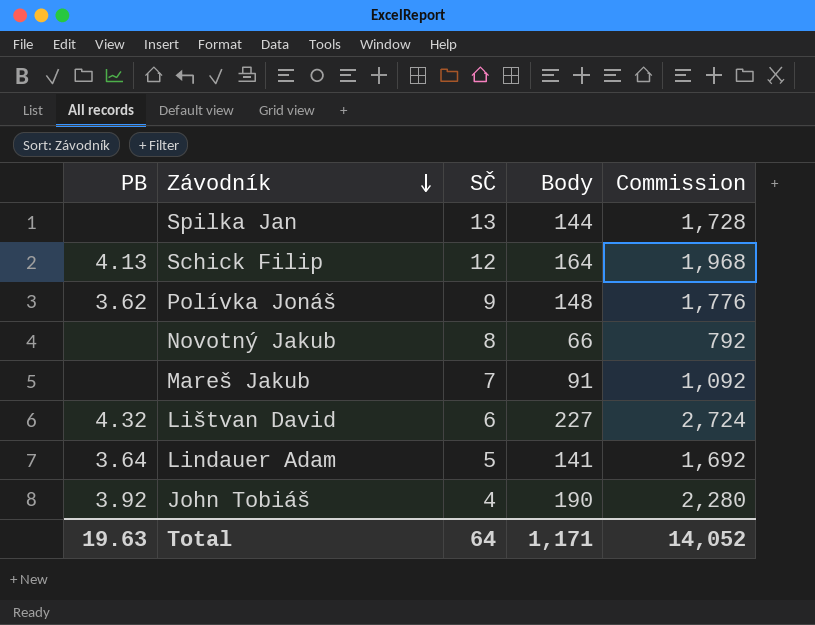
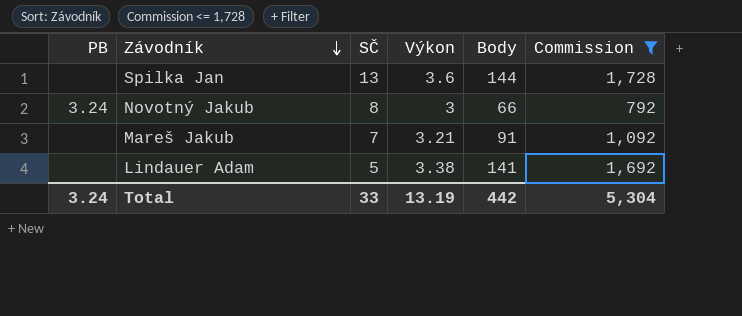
filter: none -> Commission <= 1,728
column Výkon | position: none -> 4
Novotný Jakub | PB: none -> 3.24
Lindauer Adam | PB: 3.64 -> none
Total | PB: 19.63 -> 3.24
Total | SČ: 64 -> 33
Total | Body: 1,171 -> 442
Total | Commission: 14,052 -> 5,304

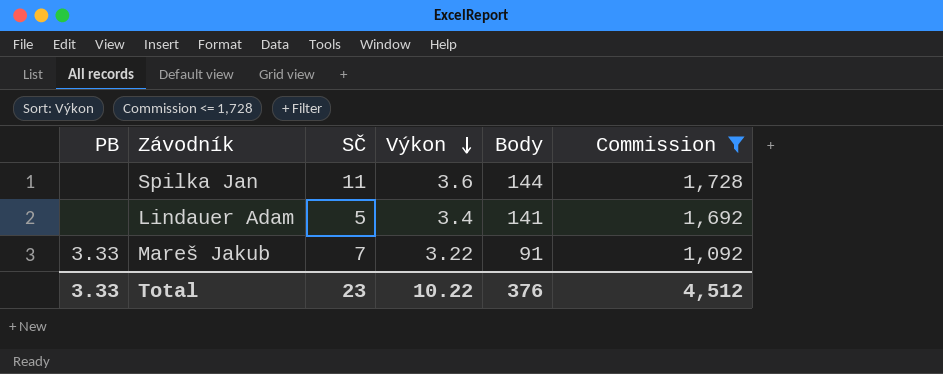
row order: Závodník descending -> Výkon descending
row Novotný Jakub: 3.24 | 8 | 3 | 66 | 792 -> none
Spilka Jan | SČ: 13 -> 11
Lindauer Adam | Výkon: 3.38 -> 3.4
Mareš Jakub | PB: none -> 3.33
Mareš Jakub | Výkon: 3.21 -> 3.22
Total | PB: 3.24 -> 3.33
Total | SČ: 33 -> 23
Total | Výkon: 13.19 -> 10.22
Total | Body: 442 -> 376
Total | Commission: 5,304 -> 4,512

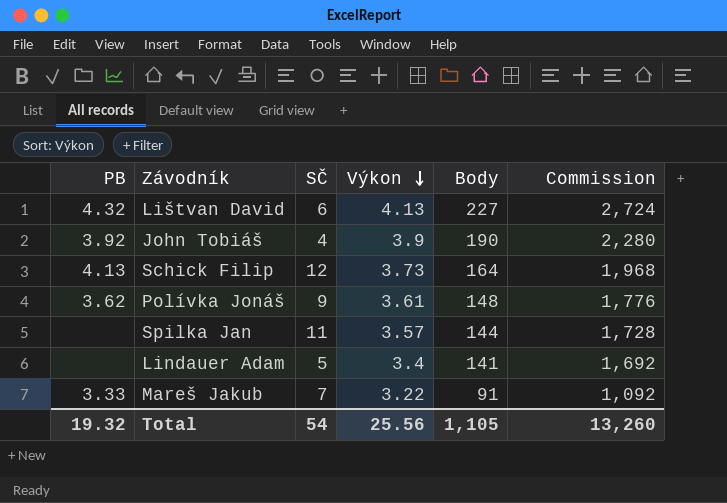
filter: Commission <= 1,728 -> none
Spilka Jan | Výkon: 3.6 -> 3.57
Total | PB: 3.33 -> 19.32
Total | SČ: 23 -> 54
Total | Výkon: 10.22 -> 25.56
Total | Body: 376 -> 1,105
Total | Commission: 4,512 -> 13,260

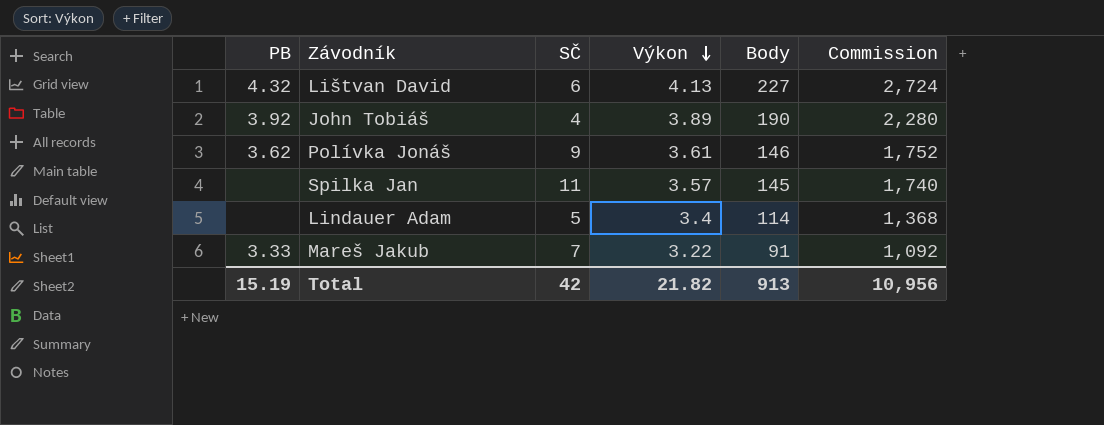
row Schick Filip: 4.13 | 12 | 3.73 | 164 | 1,968 -> none
John Tobiáš | Výkon: 3.9 -> 3.89
Polívka Jonáš | Body: 148 -> 146
Polívka Jonáš | Commission: 1,776 -> 1,752
Spilka Jan | Body: 144 -> 145
Spilka Jan | Commission: 1,728 -> 1,740
Lindauer Adam | Body: 141 -> 114
Lindauer Adam | Commission: 1,692 -> 1,368
Total | PB: 19.32 -> 15.19
Total | SČ: 54 -> 42
Total | Výkon: 25.56 -> 21.82
Total | Body: 1,105 -> 913
Total | Commission: 13,260 -> 10,956

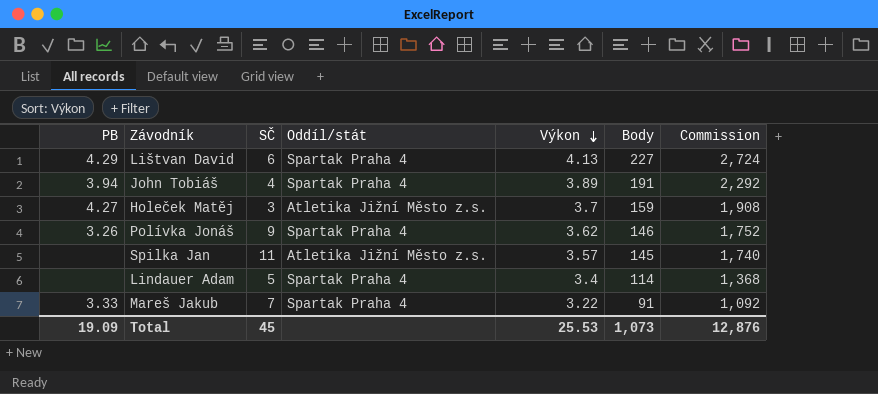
column Oddíl/stát | position: none -> 4
Lištvan David | PB: 4.32 -> 4.29
John Tobiáš | PB: 3.92 -> 3.94
John Tobiáš | Body: 190 -> 191
John Tobiáš | Commission: 2,280 -> 2,292
row Holeček Matěj: none -> 4.27 | 3 | Atletika Jižní Město z.s. | 3.7 | 159 | 1,908
Polívka Jonáš | PB: 3.62 -> 3.26
Polívka Jonáš | Výkon: 3.61 -> 3.62
Total | PB: 15.19 -> 19.09
Total | SČ: 42 -> 45
Total | Výkon: 21.82 -> 25.53
Total | Body: 913 -> 1,073
Total | Commission: 10,956 -> 12,876

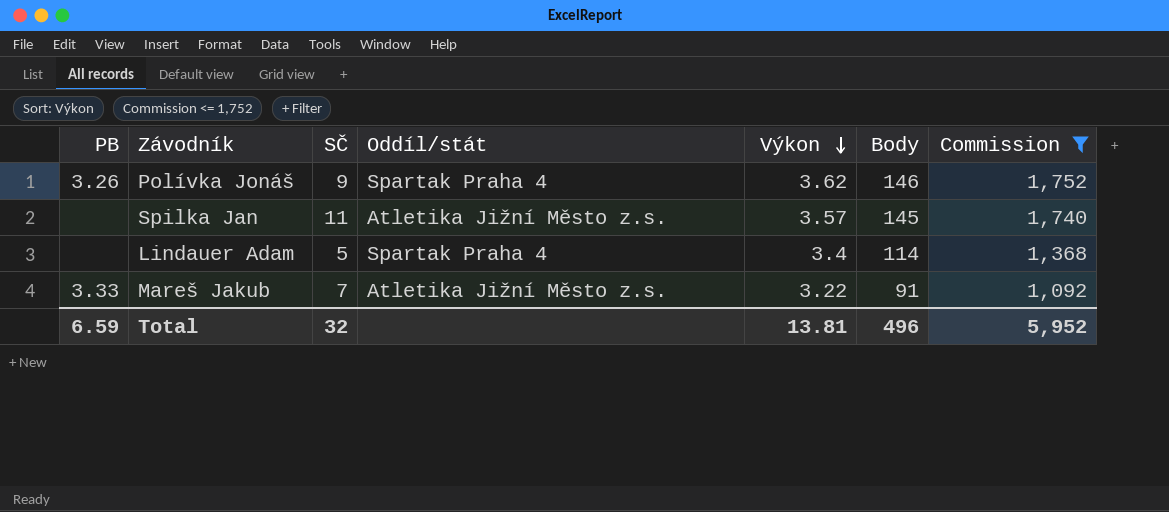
filter: none -> Commission <= 1,752
Mareš Jakub | Oddíl/stát: Spartak Praha 4 -> Atletika Jižní Město z.s.
Total | PB: 19.09 -> 6.59
Total | SČ: 45 -> 32
Total | Výkon: 25.53 -> 13.81
Total | Body: 1,073 -> 496
Total | Commission: 12,876 -> 5,952

